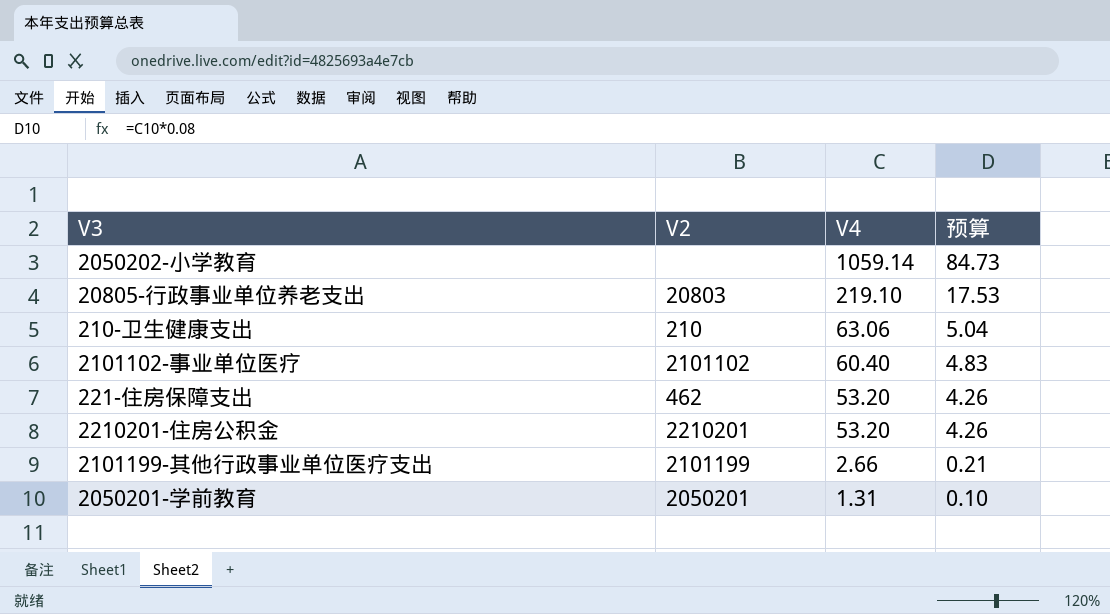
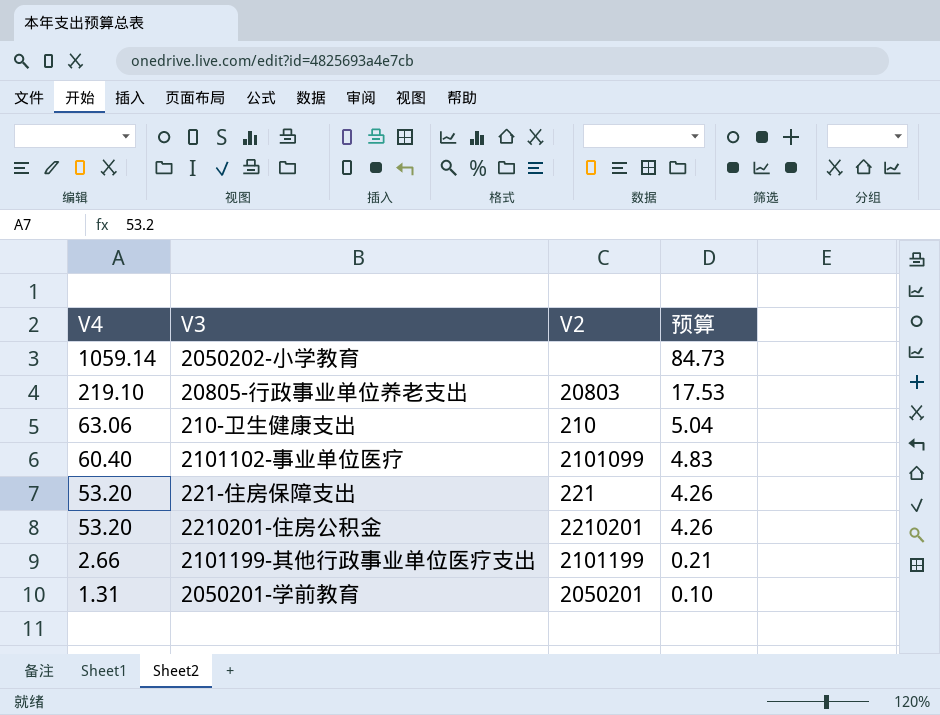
column V4 | position: 3 -> 1
2101102-事业单位医疗 | V2: 2101102 -> 2101099
221-住房保障支出 | V2: 462 -> 221

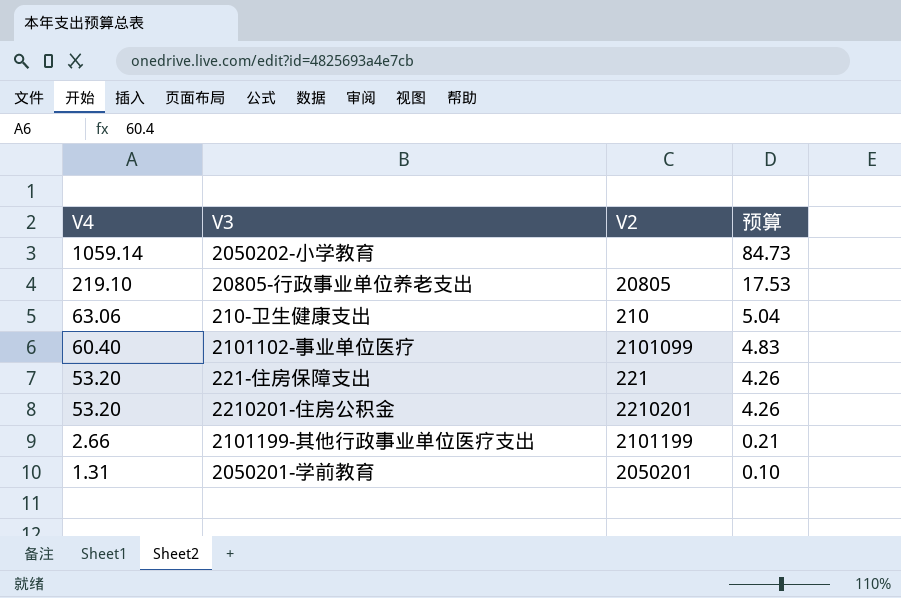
20805-行政事业单位养老支出 | V2: 20803 -> 20805

